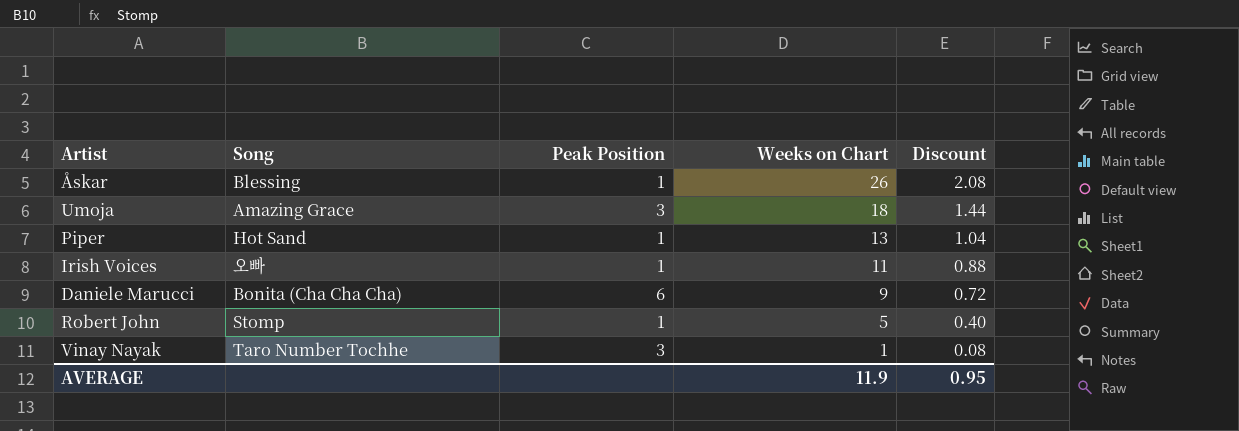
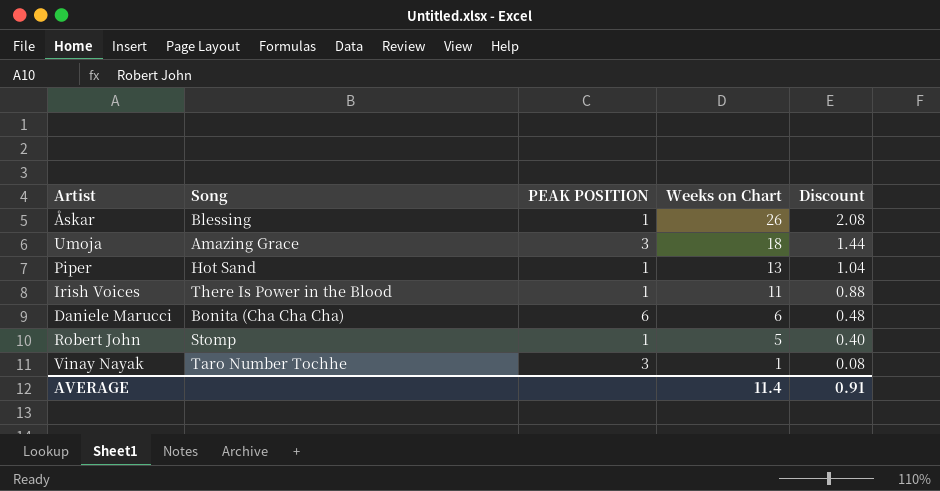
column name: Peak Position -> PEAK POSITION
Irish Voices | Song: 오빠 -> There Is Power in the Blood
Daniele Marucci | Weeks on Chart: 9 -> 6
Daniele Marucci | Discount: 0.72 -> 0.48
AVERAGE | Weeks on Chart: 11.9 -> 11.4
AVERAGE | Discount: 0.95 -> 0.91

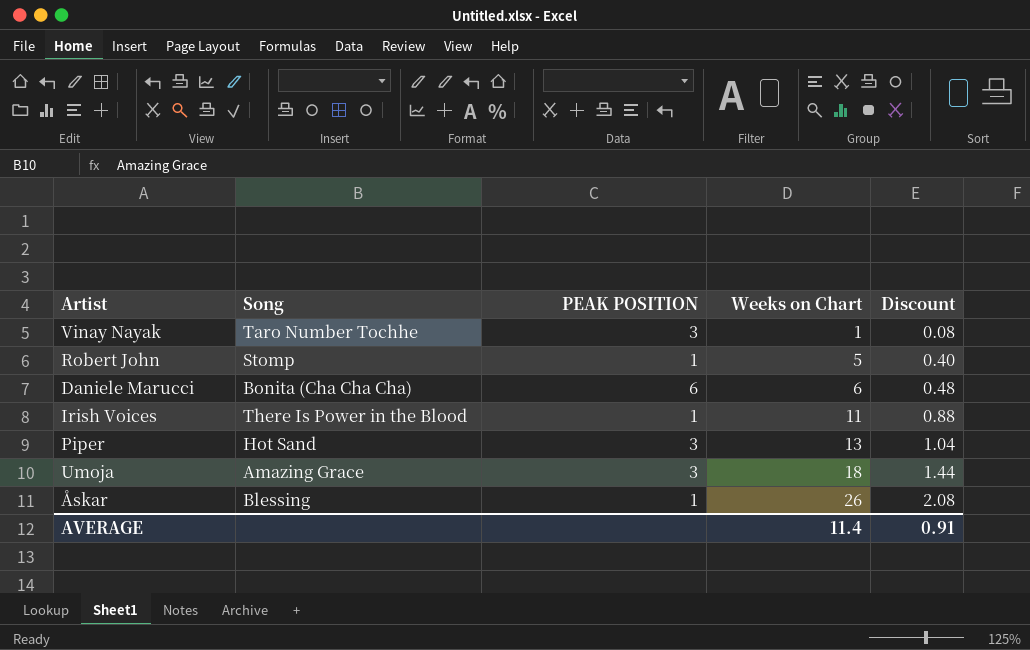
row order: Weeks on Chart descending -> Weeks on Chart ascending
Piper | PEAK POSITION: 1 -> 3

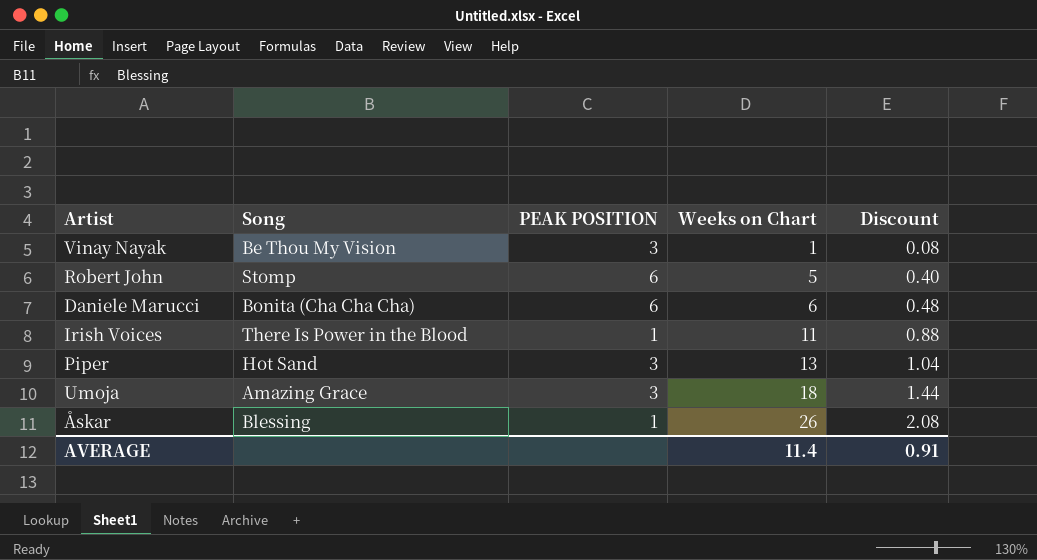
Vinay Nayak | Song: Taro Number Tochhe -> Be Thou My Vision
Robert John | PEAK POSITION: 1 -> 6

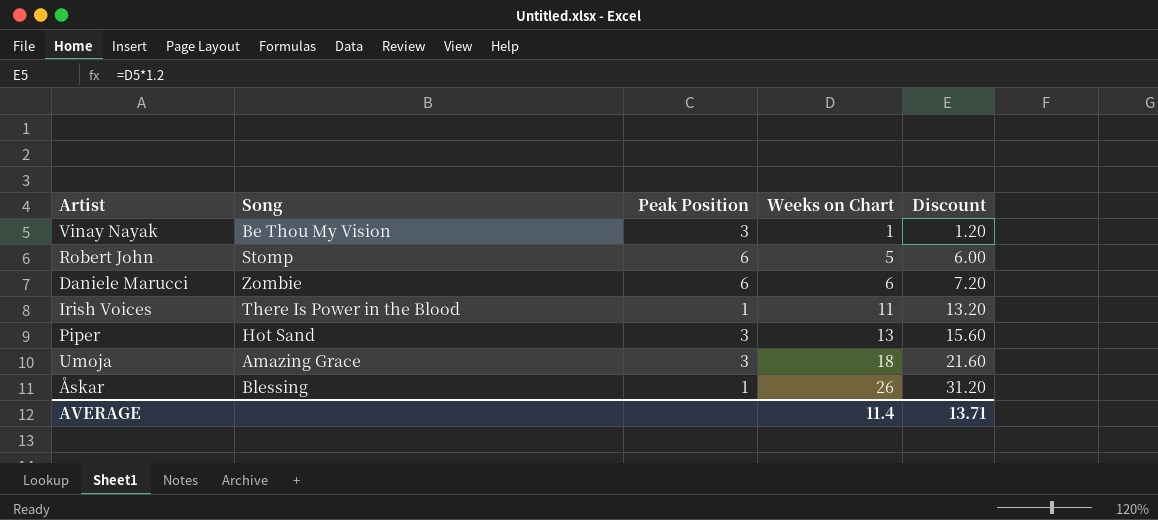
column name: PEAK POSITION -> Peak Position
column Discount | formula: [Weeks on Chart] * 0.08 -> [Weeks on Chart] * 1.2
Daniele Marucci | Song: Bonita (Cha Cha Cha) -> Zombie
AVERAGE | Discount: 0.91 -> 13.71

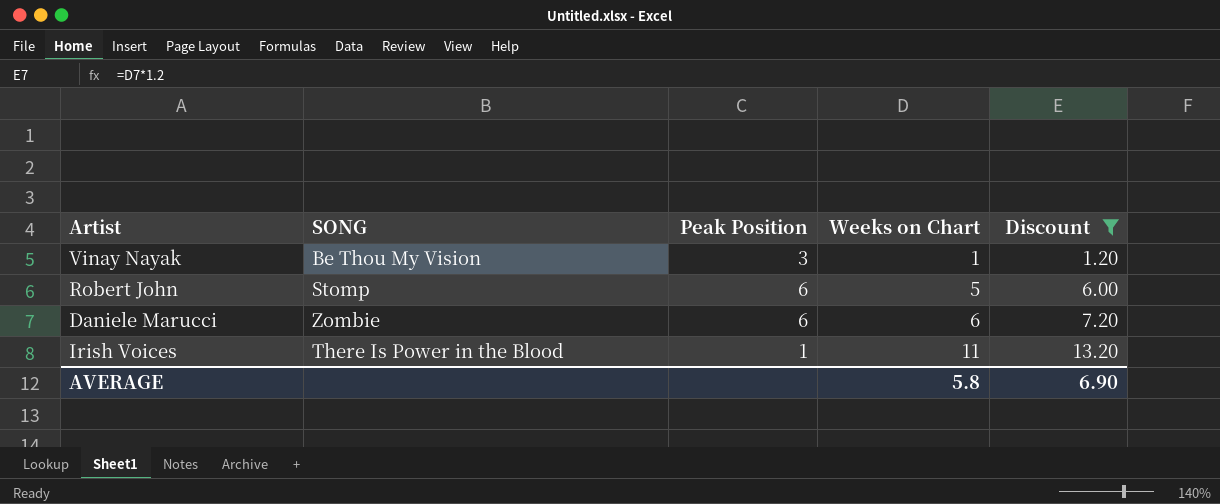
filter: none -> Discount <= 13.20
column name: Song -> SONG
AVERAGE | Weeks on Chart: 11.4 -> 5.8
AVERAGE | Discount: 13.71 -> 6.90

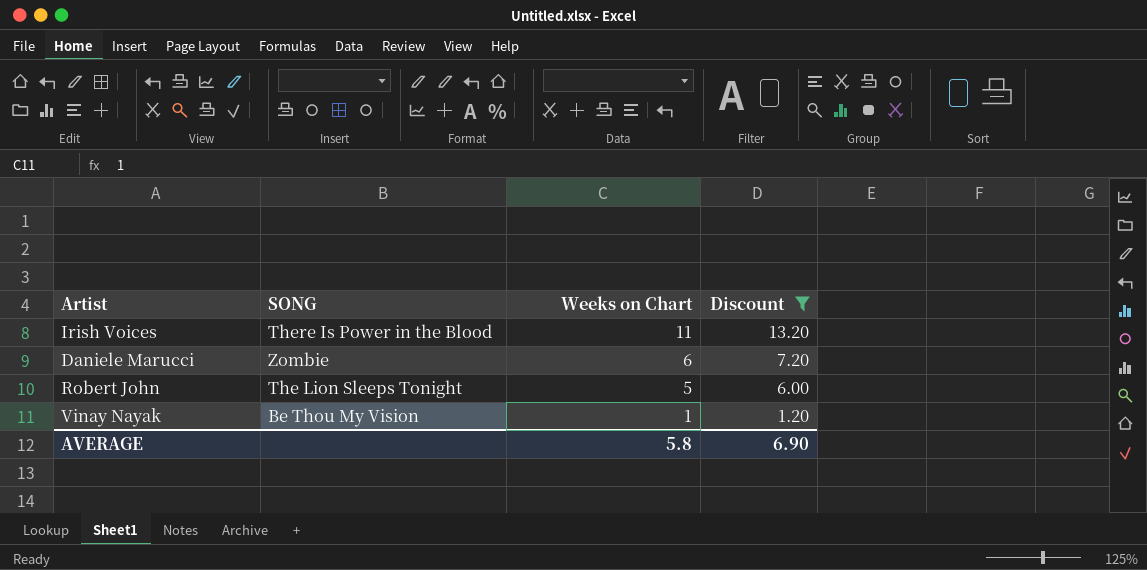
row order: Weeks on Chart ascending -> Weeks on Chart descending
column Peak Position | position: 3 -> none
Robert John | SONG: Stomp -> The Lion Sleeps Tonight

